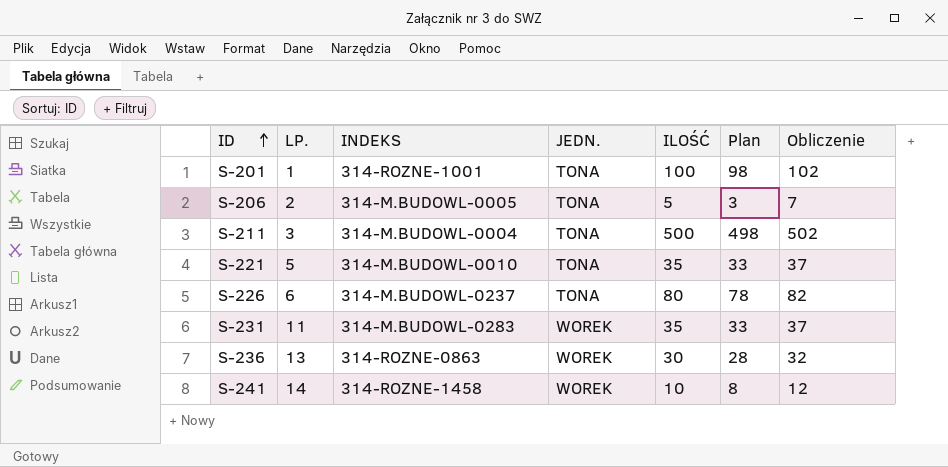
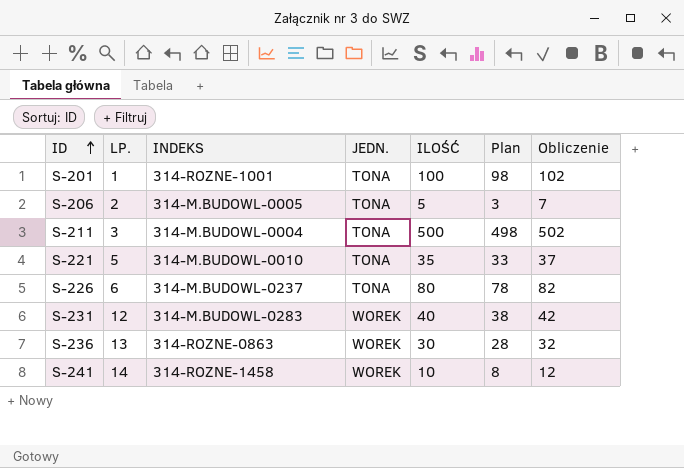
S-231 | LP.: 11 -> 12
S-231 | ILOŚĆ: 35 -> 40
S-231 | Plan: 33 -> 38
S-231 | Obliczenie: 37 -> 42

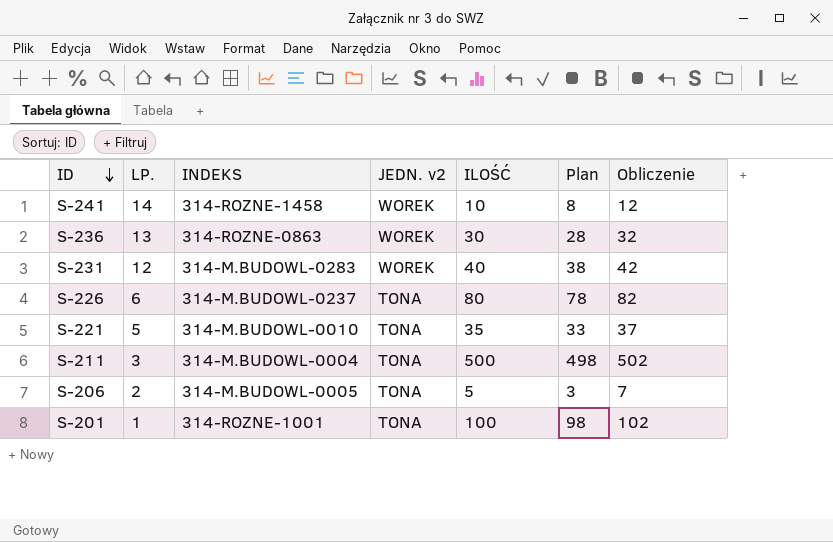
row order: ID ascending -> ID descending
column name: JEDN. -> JEDN. v2

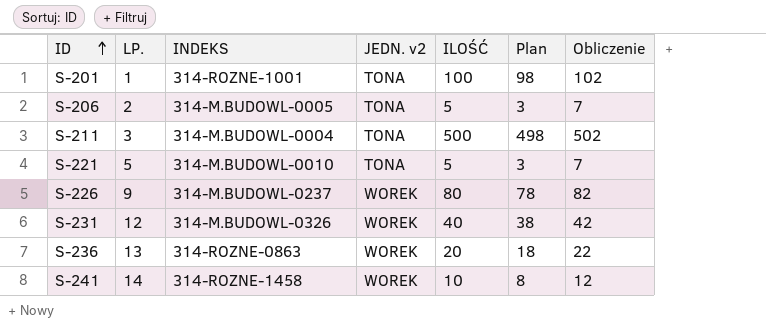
row order: ID descending -> ID ascending
S-221 | ILOŚĆ: 35 -> 5
S-221 | Plan: 33 -> 3
S-221 | Obliczenie: 37 -> 7
S-226 | LP.: 6 -> 9
S-226 | JEDN. v2: TONA -> WOREK
S-231 | INDEKS: 314-M.BUDOWL-0283 -> 314-M.BUDOWL-0326
S-236 | ILOŚĆ: 30 -> 20
S-236 | Plan: 28 -> 18
S-236 | Obliczenie: 32 -> 22

